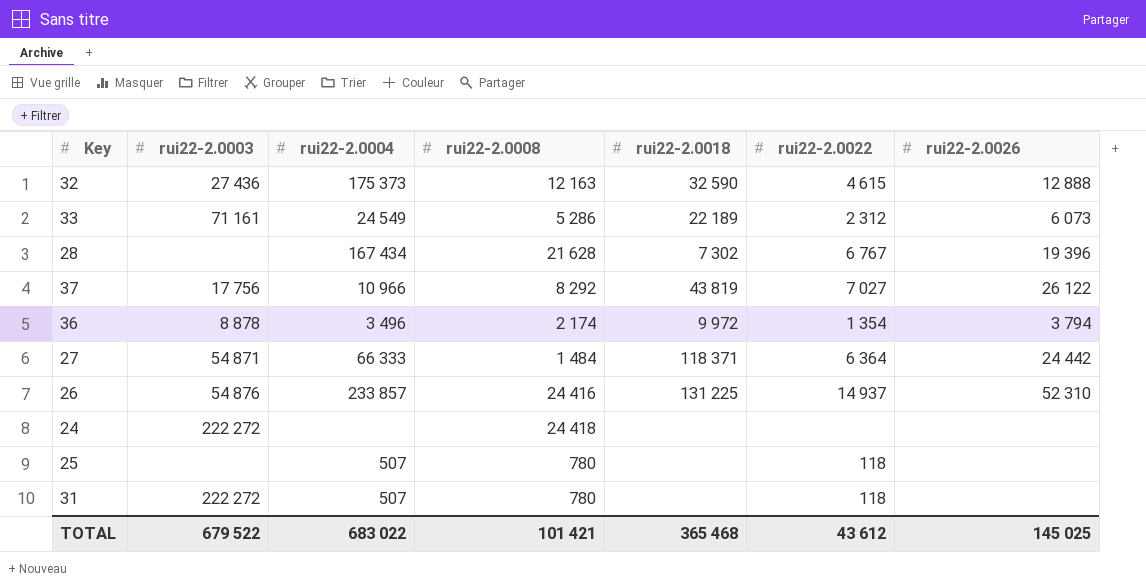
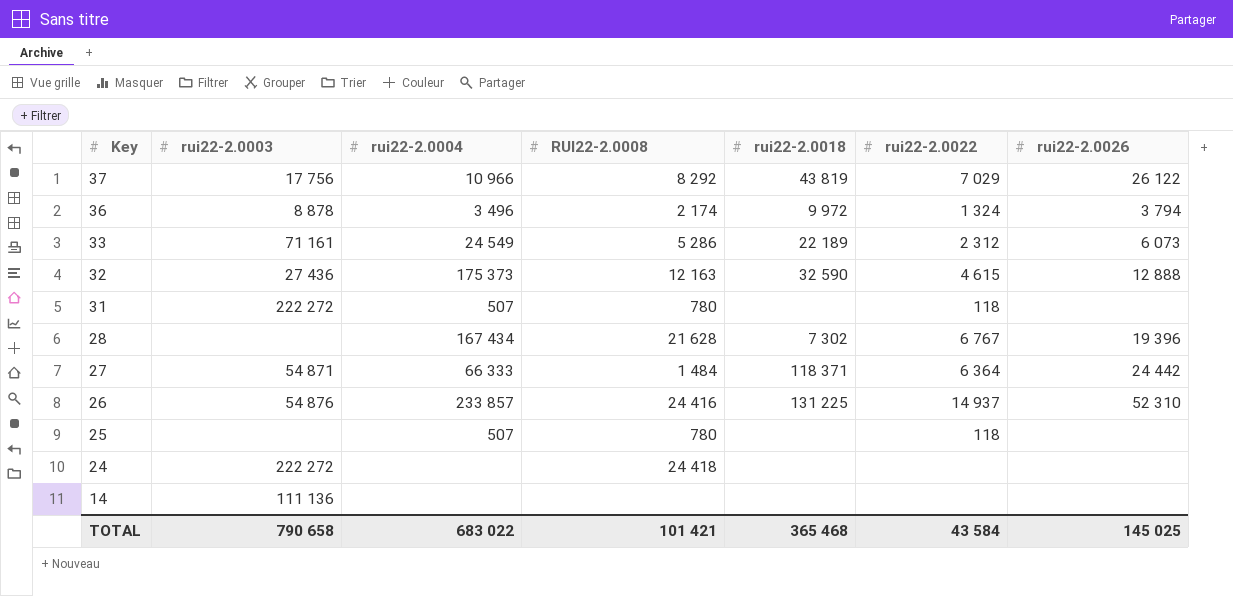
row order: none -> Key descending
column name: rui22-2.0008 -> RUI22-2.0008
37 | rui22-2.0022: 7 027 -> 7 029
36 | rui22-2.0022: 1 354 -> 1 324
row 14: none -> 111 136 | none | none | none | none | none
TOTAL | rui22-2.0003: 679 522 -> 790 658
TOTAL | rui22-2.0022: 43 612 -> 43 584

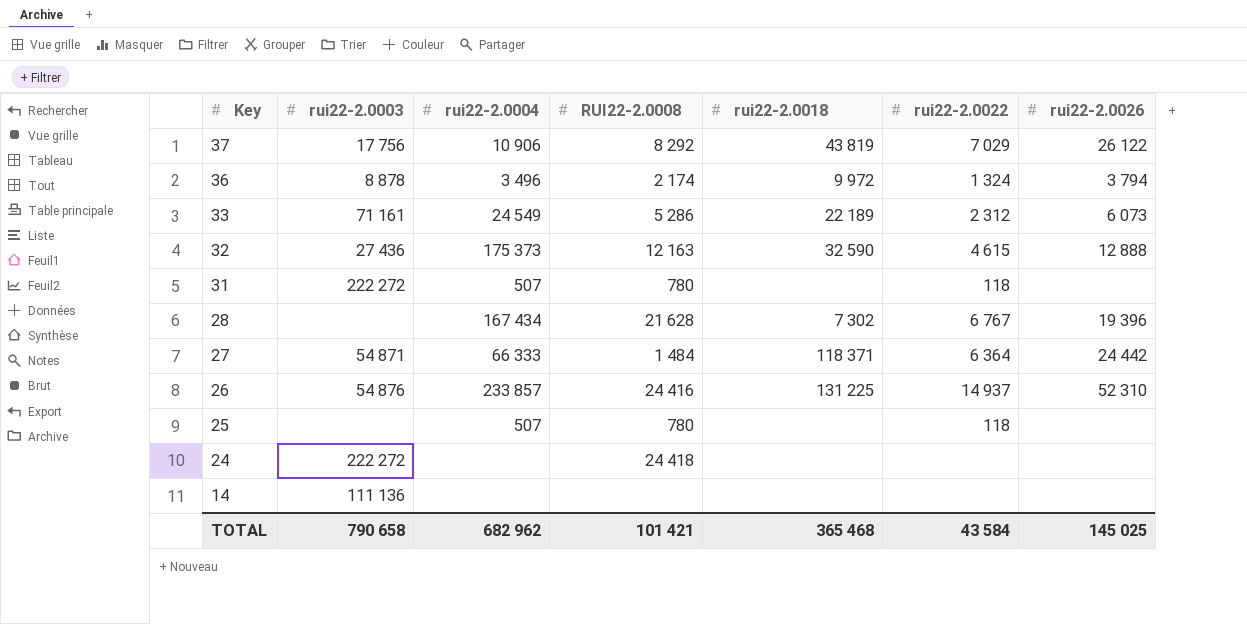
37 | rui22-2.0004: 10 966 -> 10 906
TOTAL | rui22-2.0004: 683 022 -> 682 962

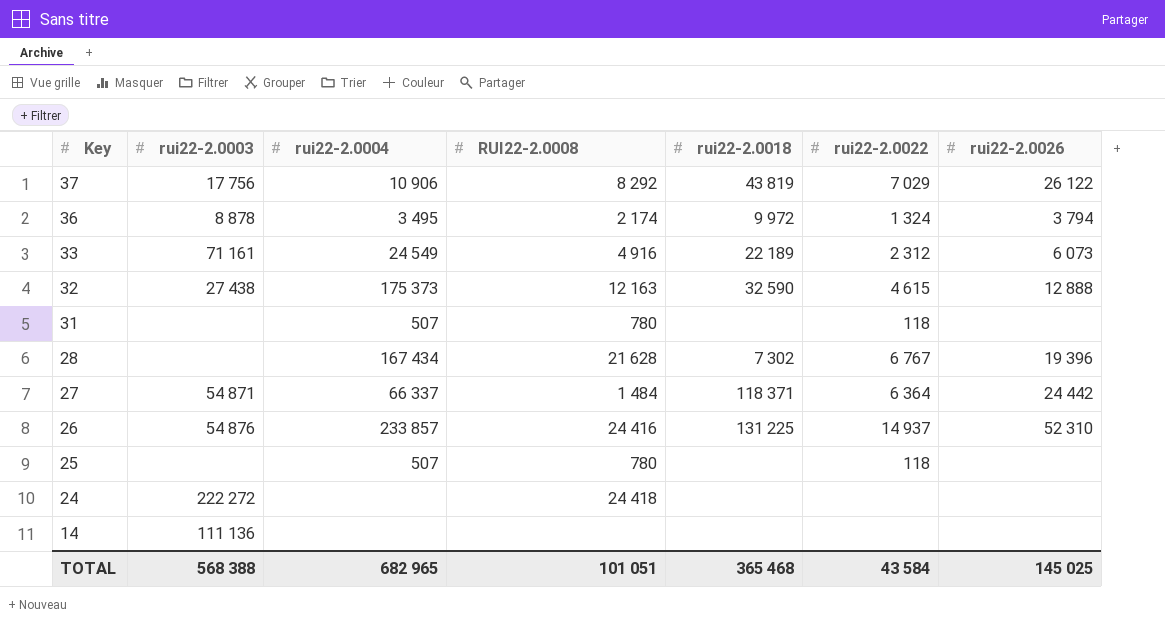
36 | rui22-2.0004: 3 496 -> 3 495
33 | RUI22-2.0008: 5 286 -> 4 916
32 | rui22-2.0003: 27 436 -> 27 438
31 | rui22-2.0003: 222 272 -> none
27 | rui22-2.0004: 66 333 -> 66 337
TOTAL | rui22-2.0003: 790 658 -> 568 388
TOTAL | rui22-2.0004: 682 962 -> 682 965
TOTAL | RUI22-2.0008: 101 421 -> 101 051

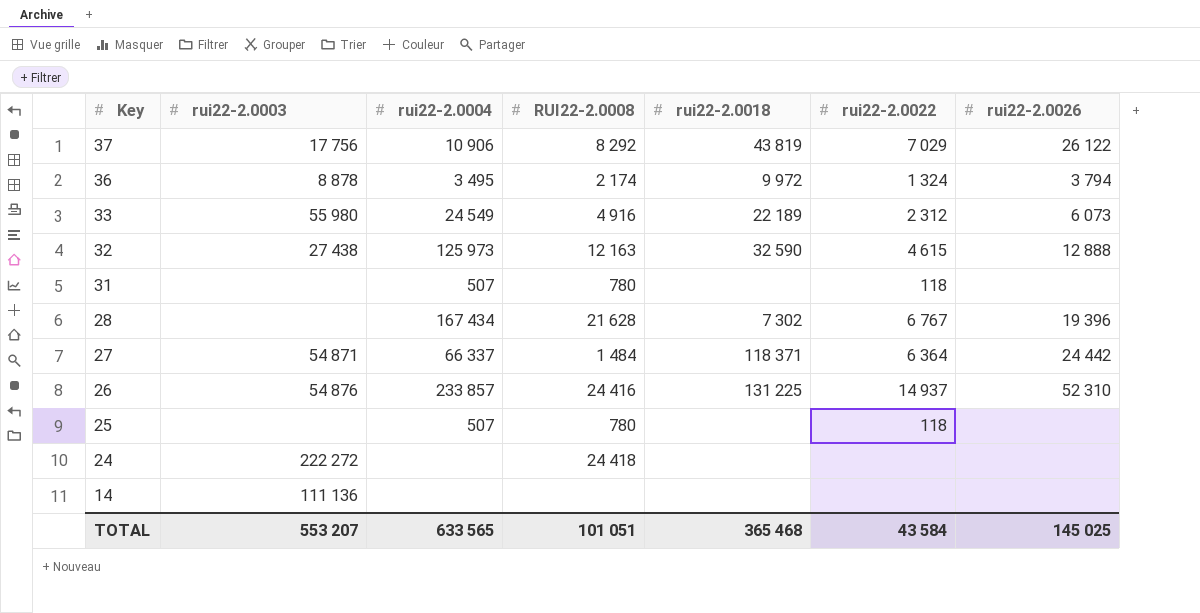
33 | rui22-2.0003: 71 161 -> 55 980
32 | rui22-2.0004: 175 373 -> 125 973
TOTAL | rui22-2.0003: 568 388 -> 553 207
TOTAL | rui22-2.0004: 682 965 -> 633 565

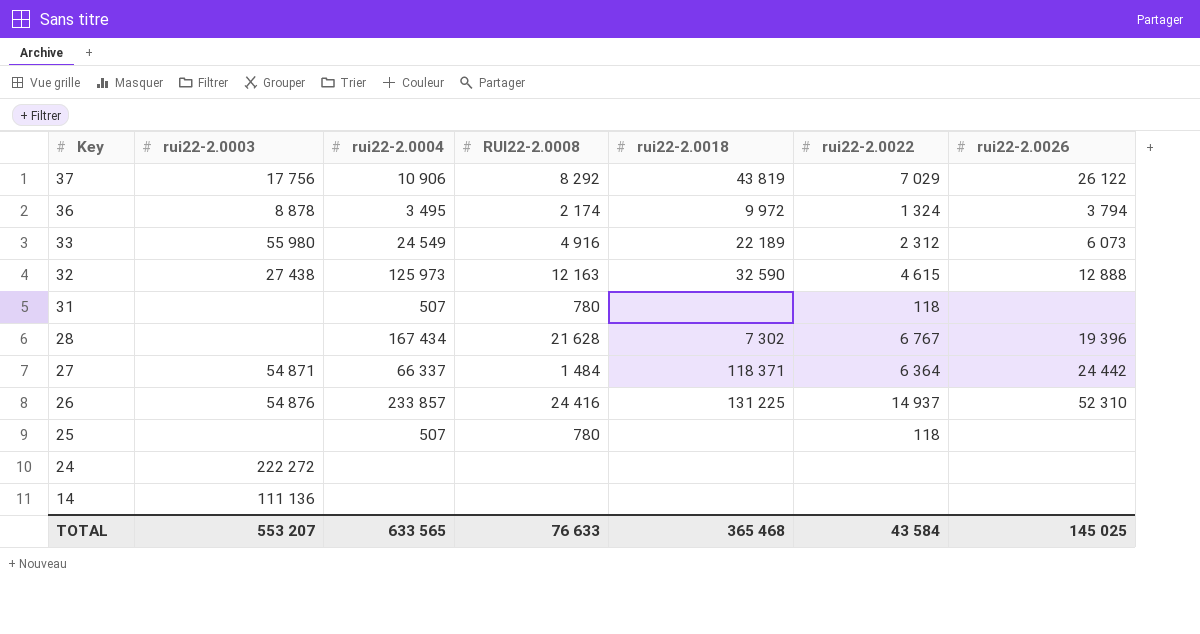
24 | RUI22-2.0008: 24 418 -> none
TOTAL | RUI22-2.0008: 101 051 -> 76 633

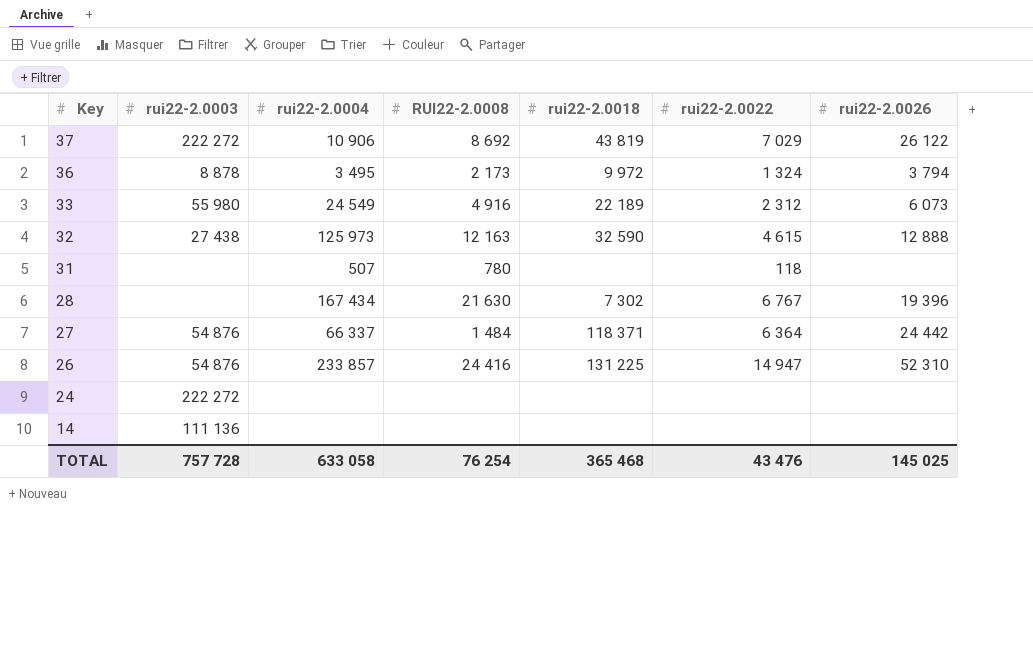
row 25: none | 507 | 780 | none | 118 | none -> none
37 | rui22-2.0003: 17 756 -> 222 272
37 | RUI22-2.0008: 8 292 -> 8 692
36 | RUI22-2.0008: 2 174 -> 2 173
28 | RUI22-2.0008: 21 628 -> 21 630
27 | rui22-2.0003: 54 871 -> 54 876
26 | rui22-2.0022: 14 937 -> 14 947
TOTAL | rui22-2.0003: 553 207 -> 757 728
TOTAL | rui22-2.0004: 633 565 -> 633 058
TOTAL | RUI22-2.0008: 76 633 -> 76 254
TOTAL | rui22-2.0022: 43 584 -> 43 476

